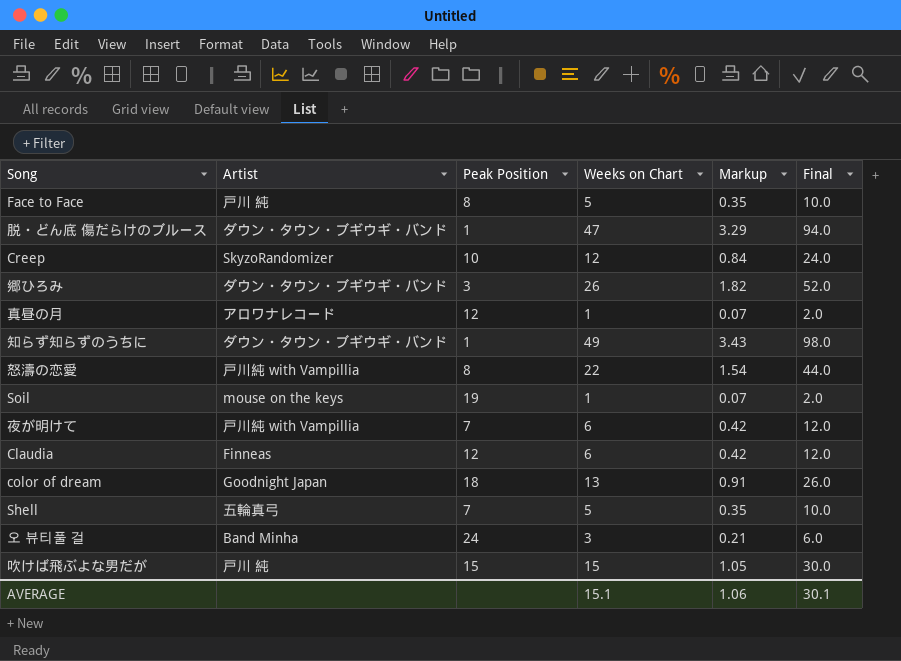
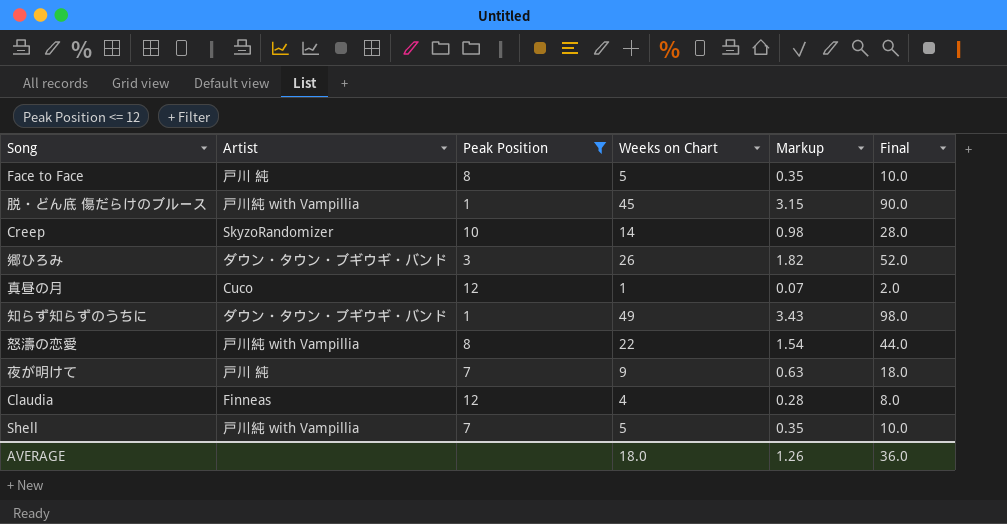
filter: none -> Peak Position <= 12
脱・どん底 傷だらけのブルース | Artist: ダウン・タウン・ブギウギ・バンド -> 戸川純 with Vampillia
脱・どん底 傷だらけのブルース | Weeks on Chart: 47 -> 45
脱・どん底 傷だらけのブルース | Markup: 3.29 -> 3.15
脱・どん底 傷だらけのブルース | Final: 94.0 -> 90.0
Creep | Weeks on Chart: 12 -> 14
Creep | Markup: 0.84 -> 0.98
Creep | Final: 24.0 -> 28.0
真昼の月 | Artist: アロワナレコード -> Cuco
夜が明けて | Artist: 戸川純 with Vampillia -> 戸川 純
夜が明けて | Weeks on Chart: 6 -> 9
夜が明けて | Markup: 0.42 -> 0.63
夜が明けて | Final: 12.0 -> 18.0
Claudia | Weeks on Chart: 6 -> 4
Claudia | Markup: 0.42 -> 0.28
Claudia | Final: 12.0 -> 8.0
Shell | Artist: 五輪真弓 -> 戸川純 with Vampillia
AVERAGE | Weeks on Chart: 15.1 -> 18.0
AVERAGE | Markup: 1.06 -> 1.26
AVERAGE | Final: 30.1 -> 36.0

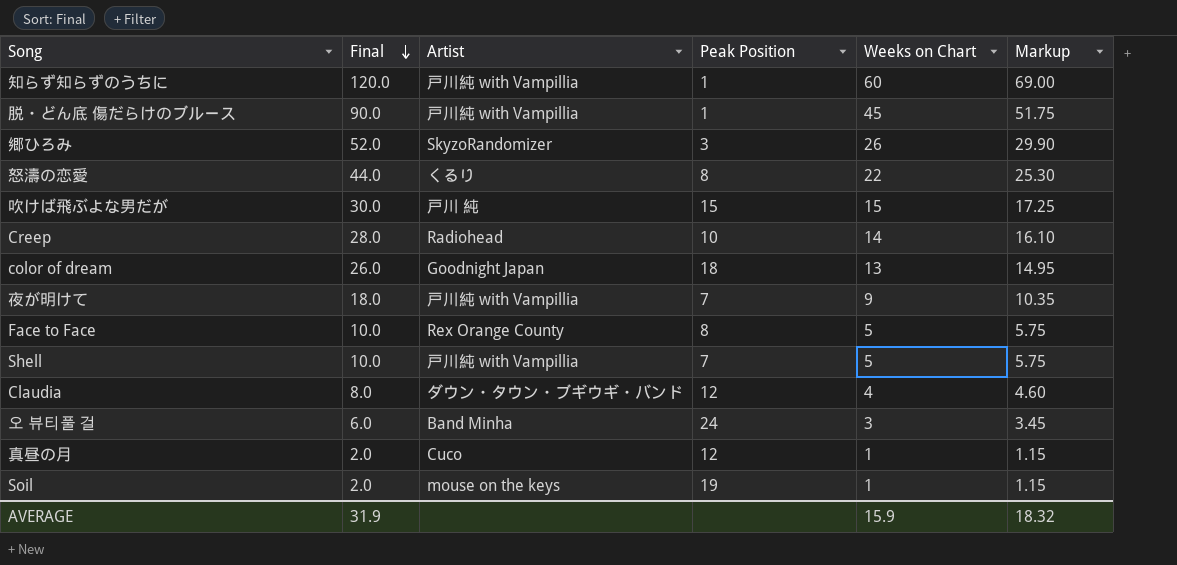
filter: Peak Position <= 12 -> none
row order: none -> Final descending
column Final | position: 6 -> 2
column Markup | formula: [Weeks on Chart] * 0.07 -> [Weeks on Chart] * 1.15
知らず知らずのうちに | Final: 98.0 -> 120.0
知らず知らずのうちに | Artist: ダウン・タウン・ブギウギ・バンド -> 戸川純 with Vampillia
知らず知らずのうちに | Weeks on Chart: 49 -> 60
郷ひろみ | Artist: ダウン・タウン・ブギウギ・バンド -> SkyzoRandomizer
怒濤の恋愛 | Artist: 戸川純 with Vampillia -> くるり
Creep | Artist: SkyzoRandomizer -> Radiohead
夜が明けて | Artist: 戸川 純 -> 戸川純 with Vampillia
Face to Face | Artist: 戸川 純 -> Rex Orange County
Claudia | Artist: Finneas -> ダウン・タウン・ブギウギ・バンド
AVERAGE | Final: 36.0 -> 31.9
AVERAGE | Weeks on Chart: 18.0 -> 15.9
AVERAGE | Markup: 1.26 -> 18.32

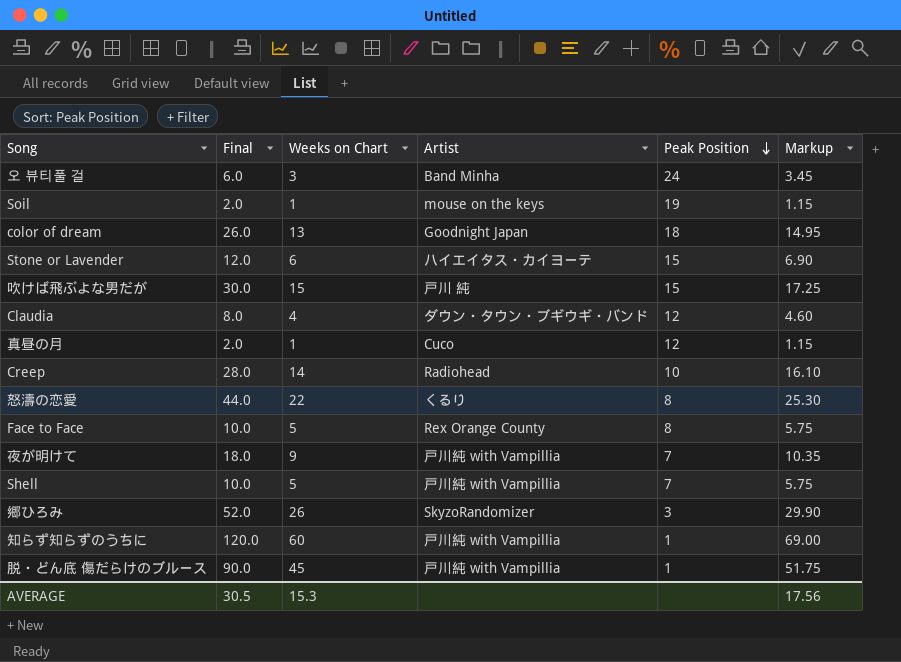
row order: Final descending -> Peak Position descending
column Weeks on Chart | position: 5 -> 3
row Stone or Lavender: none -> 12.0 | 6 | ハイエイタス・カイヨーテ | 15 | 6.90
AVERAGE | Final: 31.9 -> 30.5
AVERAGE | Weeks on Chart: 15.9 -> 15.3
AVERAGE | Markup: 18.32 -> 17.56

